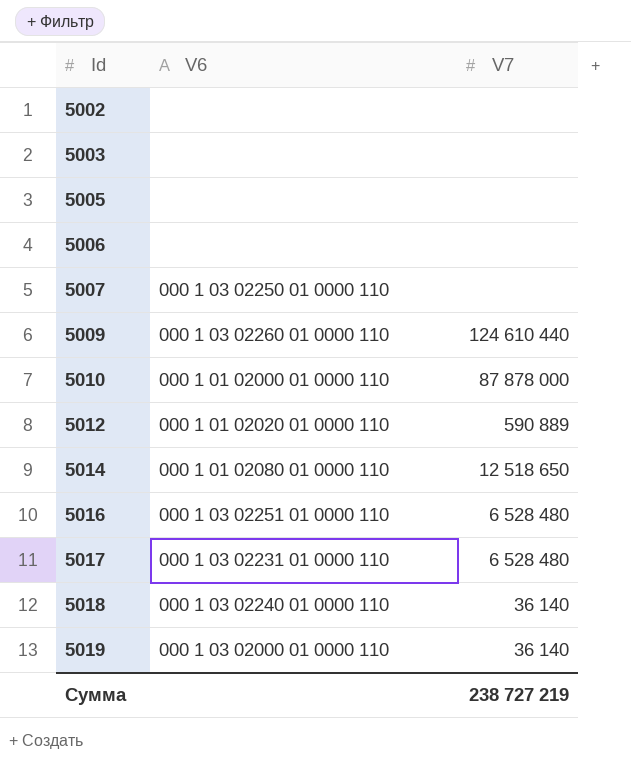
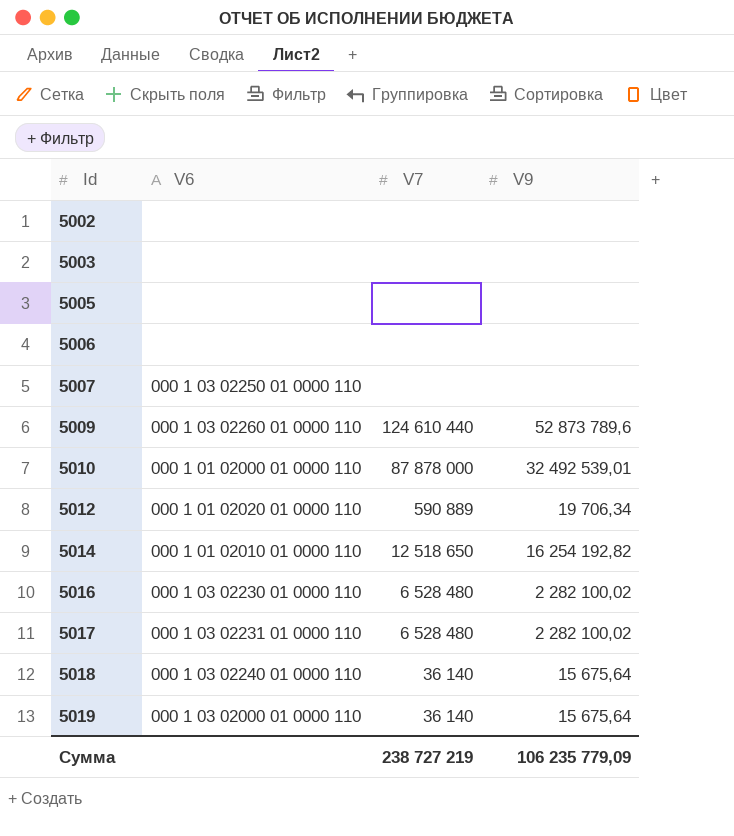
column V9 | position: none -> 4
5014 | V6: 000 1 01 02080 01 0000 110 -> 000 1 01 02010 01 0000 110
5016 | V6: 000 1 03 02251 01 0000 110 -> 000 1 03 02230 01 0000 110

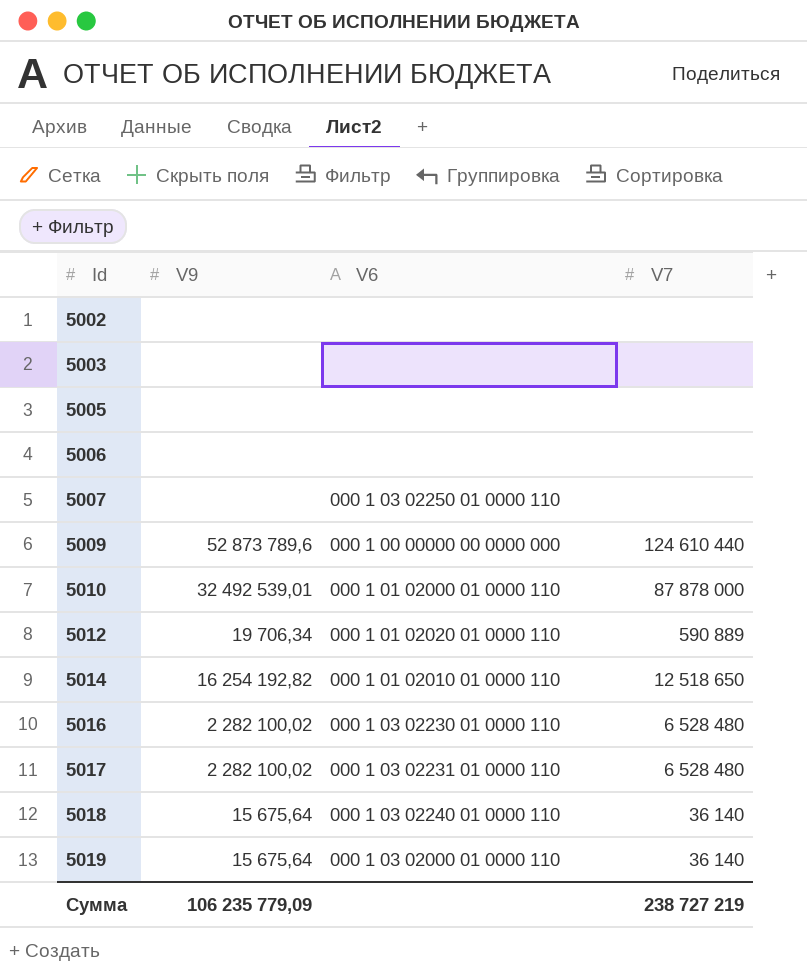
column V9 | position: 4 -> 2
5009 | V6: 000 1 03 02260 01 0000 110 -> 000 1 00 00000 00 0000 000

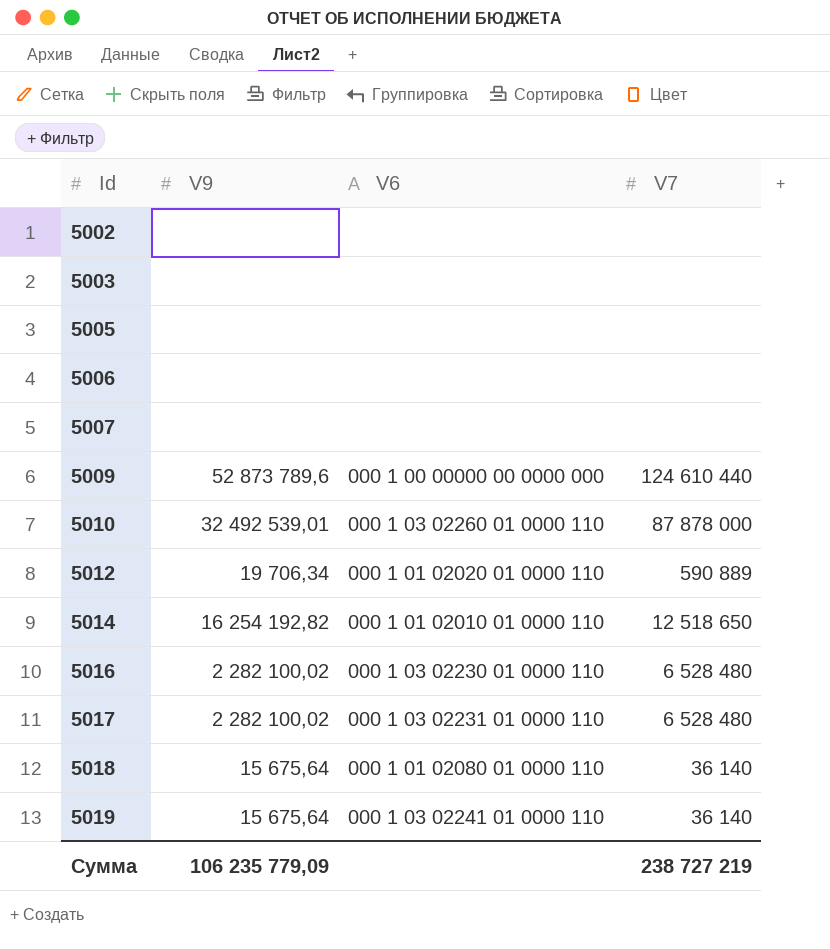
5007 | V6: 000 1 03 02250 01 0000 110 -> none
5010 | V6: 000 1 01 02000 01 0000 110 -> 000 1 03 02260 01 0000 110
5018 | V6: 000 1 03 02240 01 0000 110 -> 000 1 01 02080 01 0000 110
5019 | V6: 000 1 03 02000 01 0000 110 -> 000 1 03 02241 01 0000 110

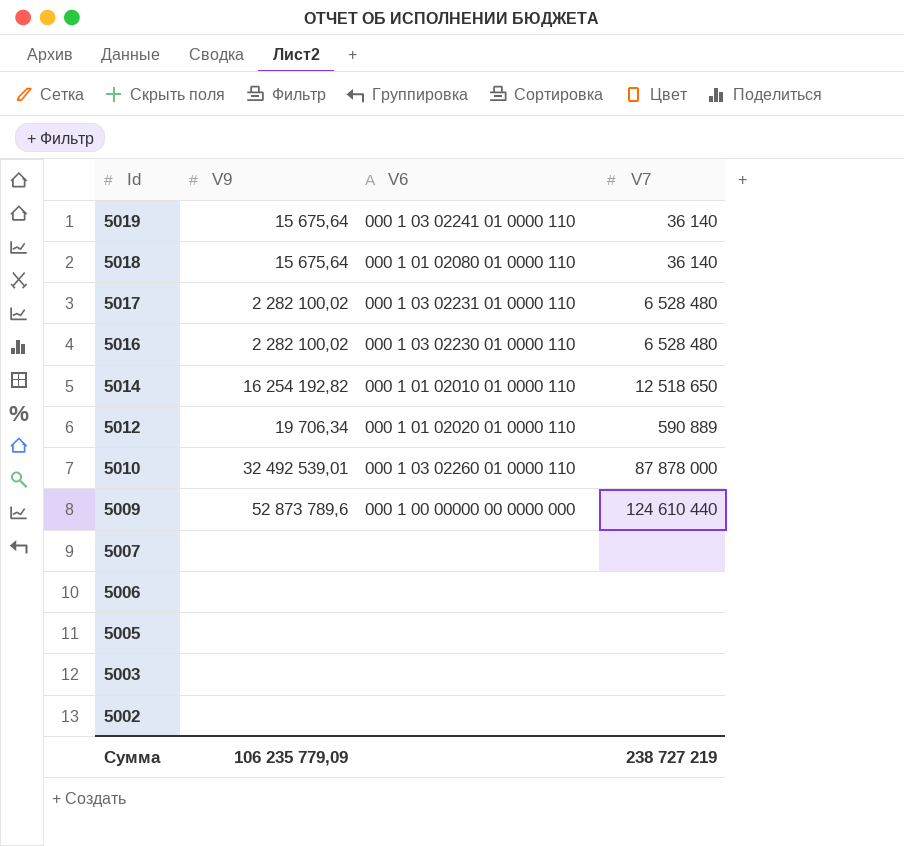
row order: Id ascending -> Id descending

